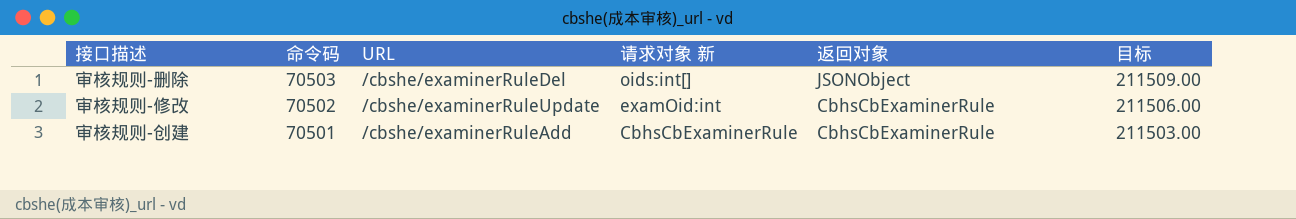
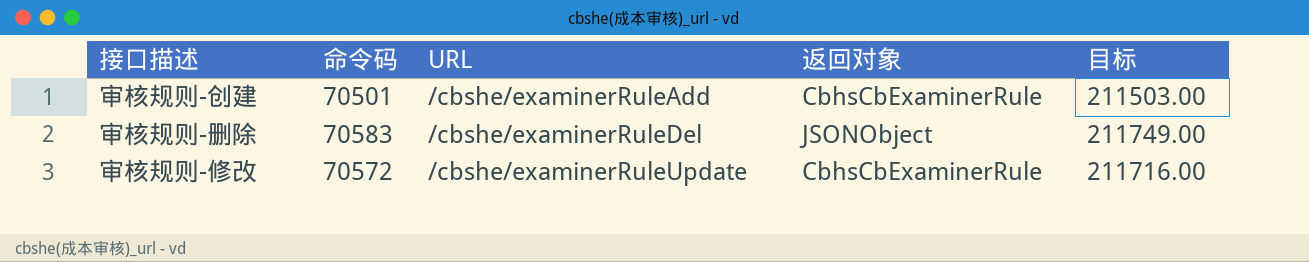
row order: 命令码 descending -> URL ascending
column 请求对象 新 | position: 4 -> none
审核规则-删除 | 命令码: 70503 -> 70583
审核规则-删除 | 目标: 211509.00 -> 211749.00
审核规则-修改 | 命令码: 70502 -> 70572
审核规则-修改 | 目标: 211506.00 -> 211716.00

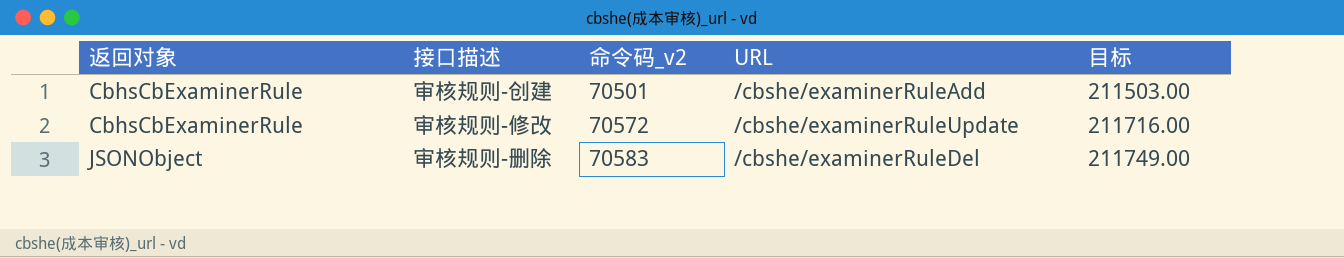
row order: URL ascending -> 返回对象 ascending
column 返回对象 | position: 4 -> 1
column name: 命令码 -> 命令码_v2

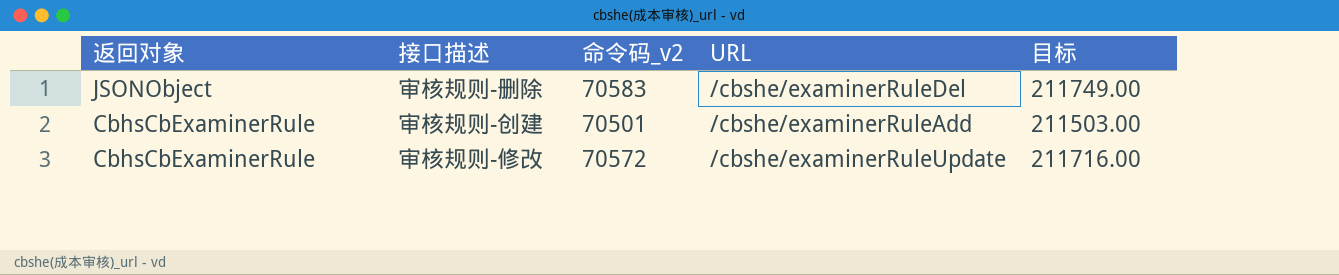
row order: 返回对象 ascending -> 返回对象 descending

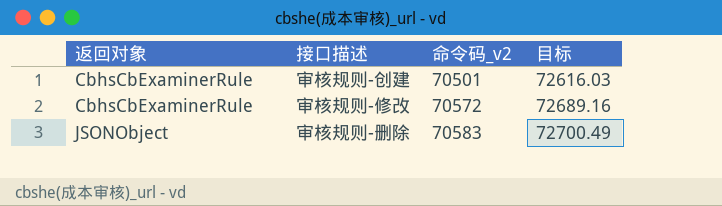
row order: 返回对象 descending -> 返回对象 ascending
column URL | position: 4 -> none
column 目标 | formula: [命令码_v2] * 3 -> [命令码_v2] * 1.03

